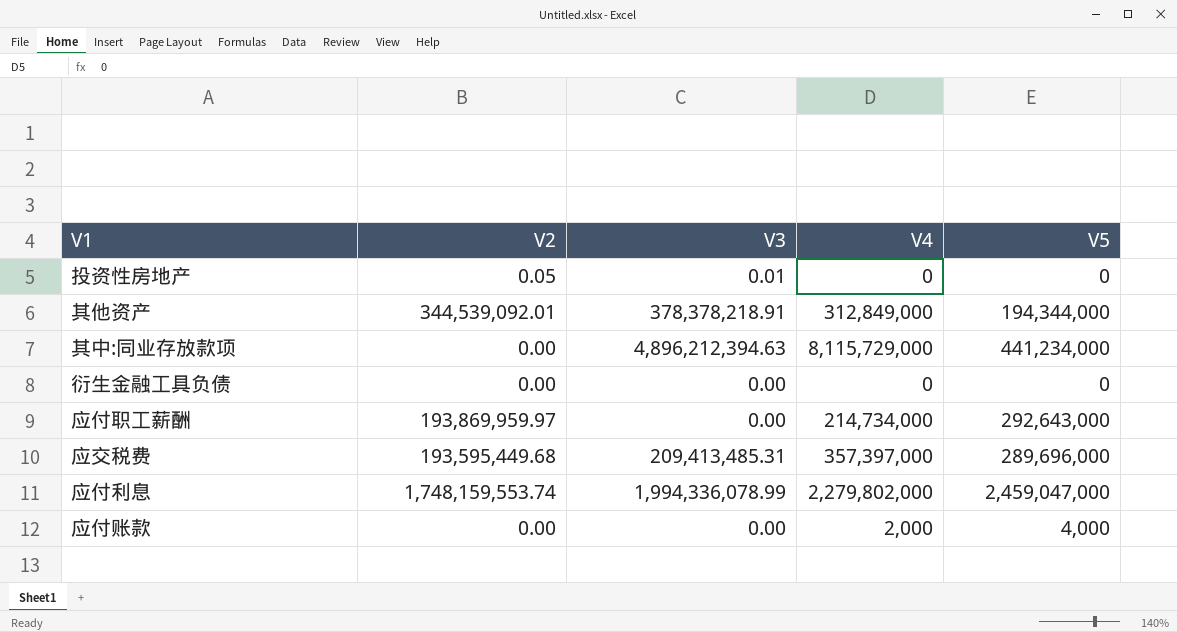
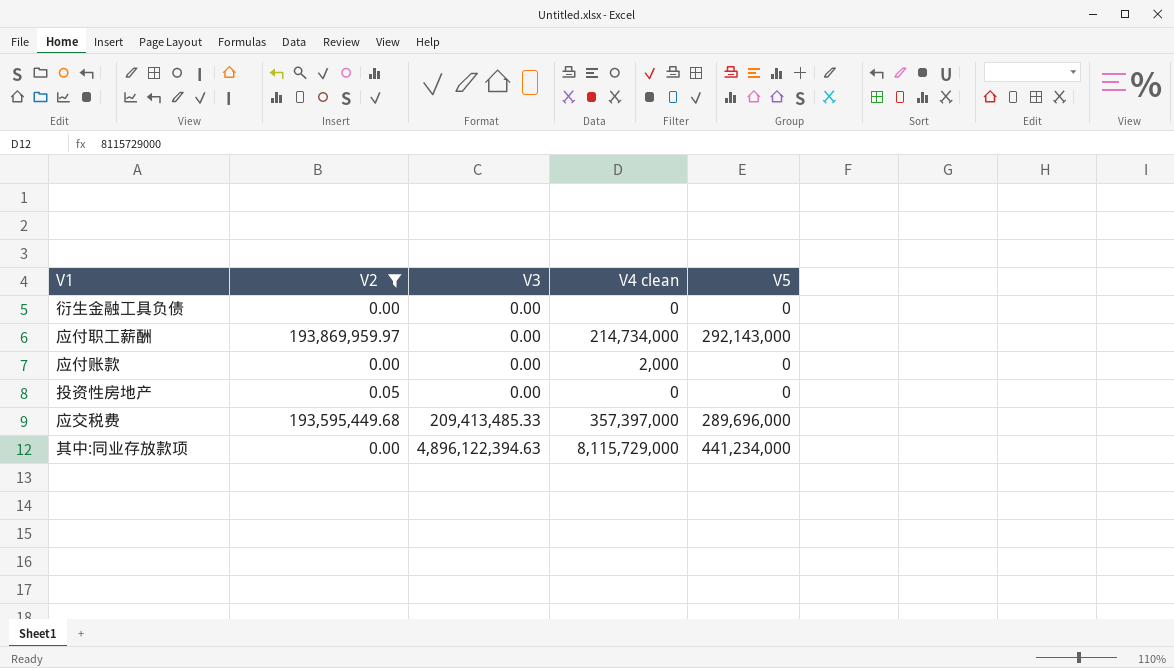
filter: none -> V2 <= 193,869,959.97
row order: none -> V3 ascending
column name: V4 -> V4 clean
应付职工薪酬 | V5: 292,643,000 -> 292,143,000
应付账款 | V5: 4,000 -> 0
投资性房地产 | V3: 0.01 -> 0.00
应交税费 | V3: 209,413,485.31 -> 209,413,485.33
其中:同业存放款项 | V3: 4,896,212,394.63 -> 4,896,122,394.63

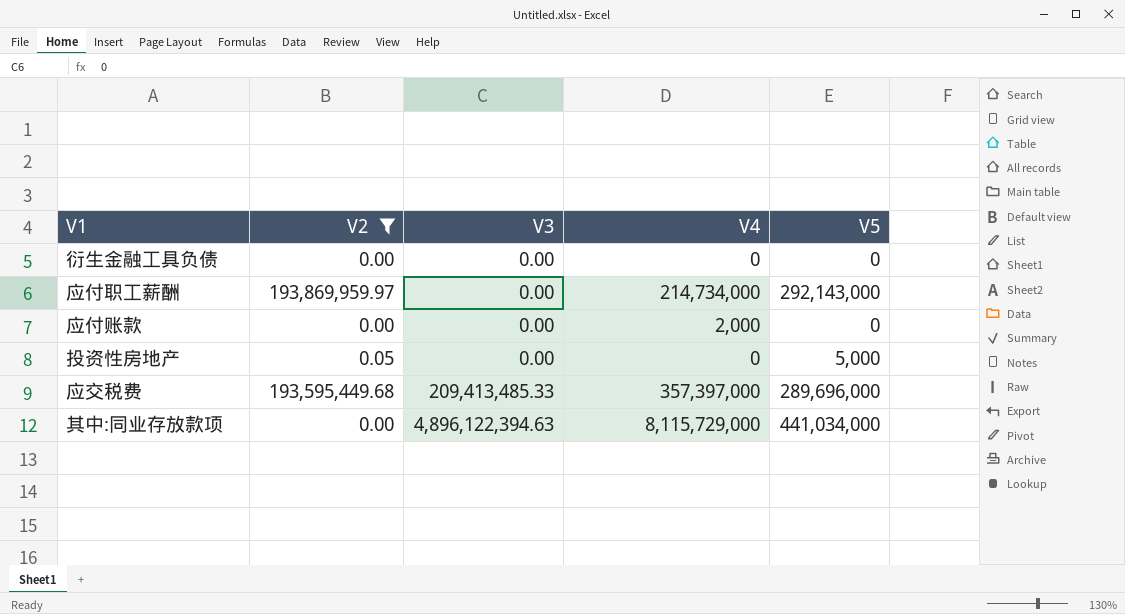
column name: V4 clean -> V4
投资性房地产 | V5: 0 -> 5,000
其中:同业存放款项 | V5: 441,234,000 -> 441,034,000

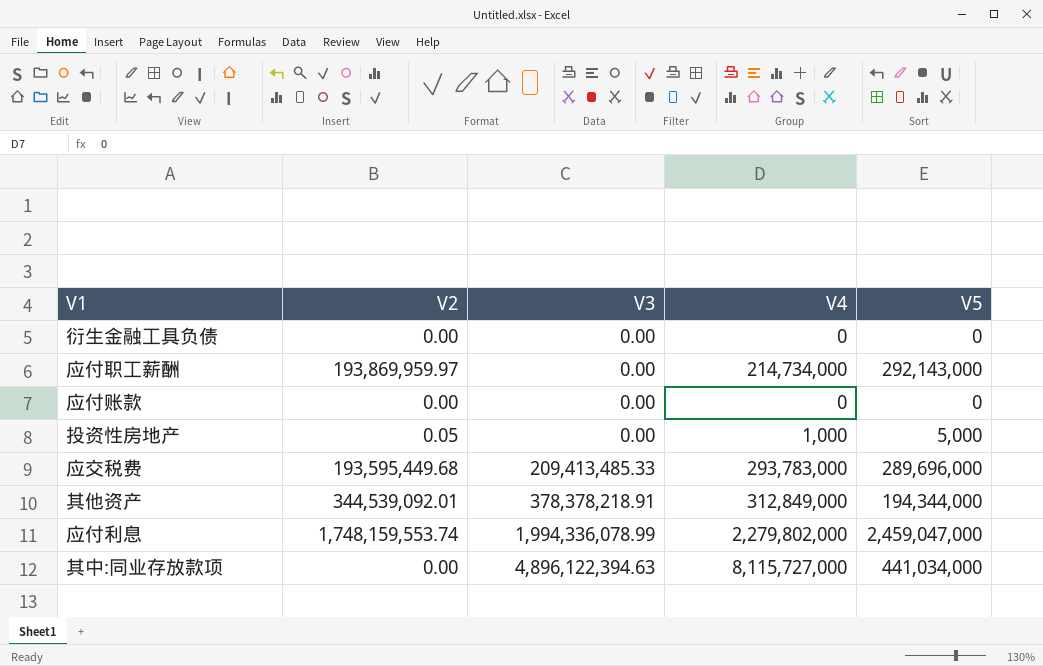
filter: V2 <= 193,869,959.97 -> none
应付账款 | V4: 2,000 -> 0
投资性房地产 | V4: 0 -> 1,000
应交税费 | V4: 357,397,000 -> 293,783,000
其中:同业存放款项 | V4: 8,115,729,000 -> 8,115,727,000

